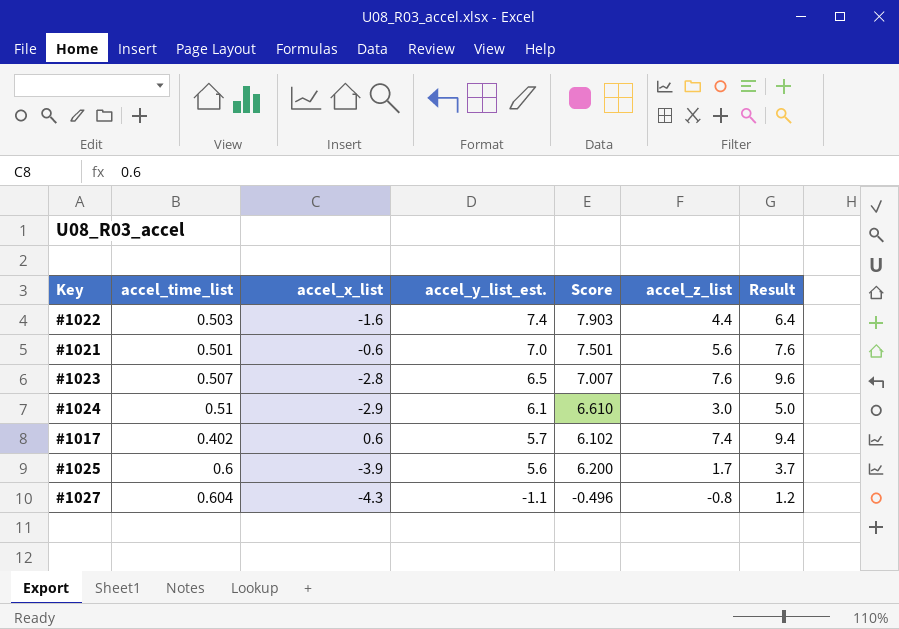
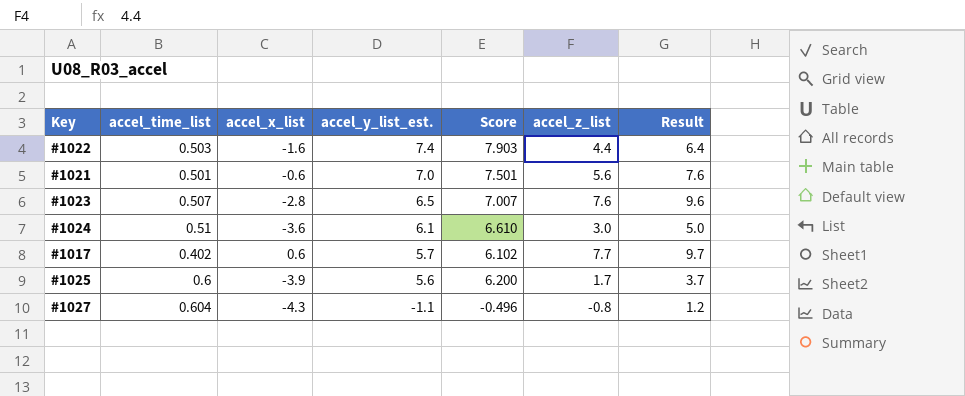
#1024 | accel_x_list: -2.9 -> -3.6
#1017 | accel_z_list: 7.4 -> 7.7
#1017 | Result: 9.4 -> 9.7

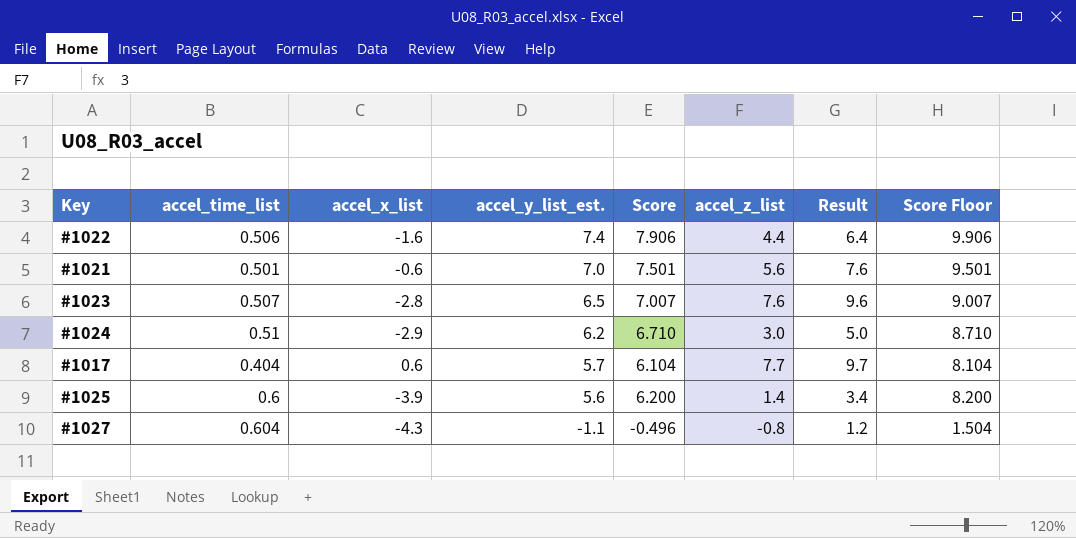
column Score Floor | formula: none -> [Score] + 2
#1022 | accel_time_list: 0.503 -> 0.506
#1022 | Score: 7.903 -> 7.906
#1024 | accel_x_list: -3.6 -> -2.9
#1024 | accel_y_list_est.: 6.1 -> 6.2
#1024 | Score: 6.610 -> 6.710
#1017 | accel_time_list: 0.402 -> 0.404
#1017 | Score: 6.102 -> 6.104
#1025 | accel_z_list: 1.7 -> 1.4
#1025 | Result: 3.7 -> 3.4

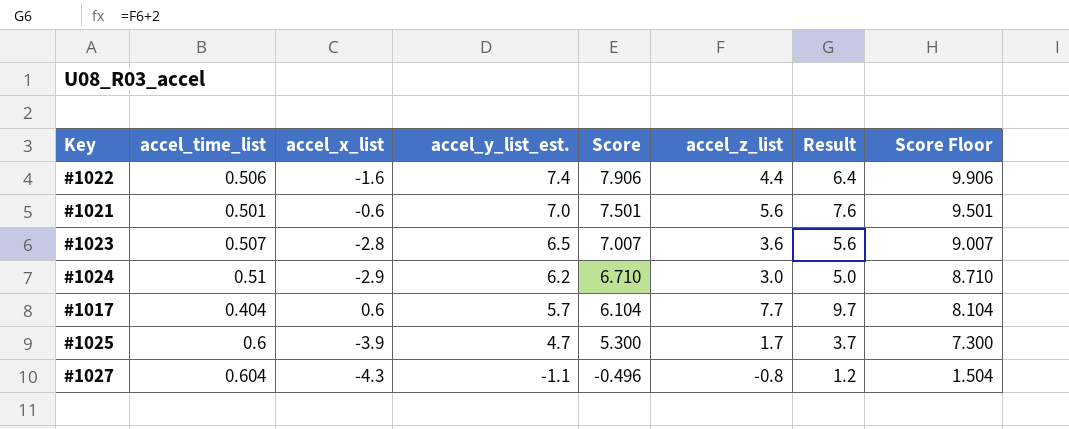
#1023 | accel_z_list: 7.6 -> 3.6
#1023 | Result: 9.6 -> 5.6
#1025 | accel_y_list_est.: 5.6 -> 4.7
#1025 | Score: 6.200 -> 5.300
#1025 | accel_z_list: 1.4 -> 1.7
#1025 | Result: 3.4 -> 3.7
#1025 | Score Floor: 8.200 -> 7.300

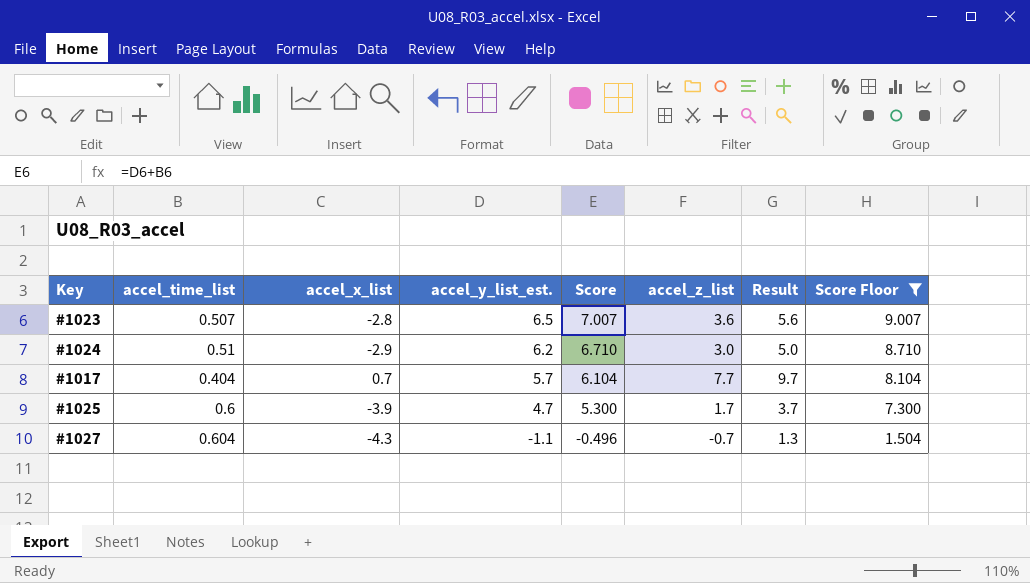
filter: none -> Score Floor <= 9.007
#1017 | accel_x_list: 0.6 -> 0.7
#1027 | accel_z_list: -0.8 -> -0.7
#1027 | Result: 1.2 -> 1.3

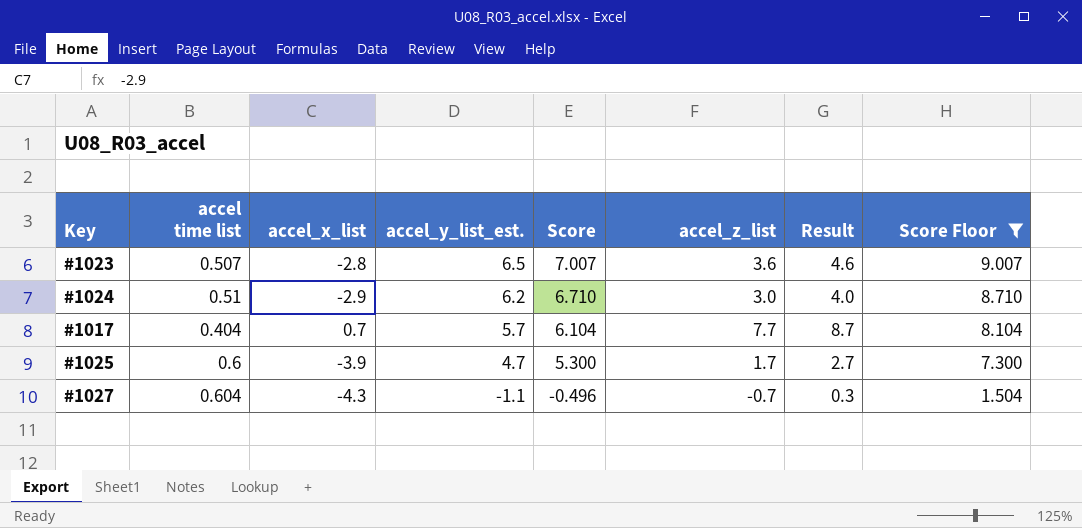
column name: accel_time_list -> accel time list
column Result | formula: [accel_z_list] + 2 -> [accel_z_list] + 1

